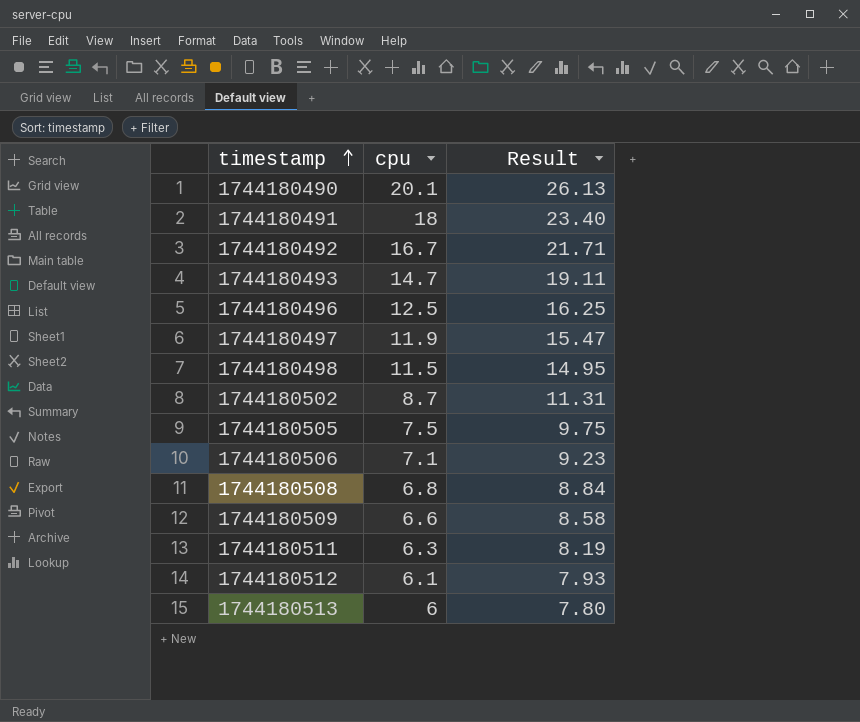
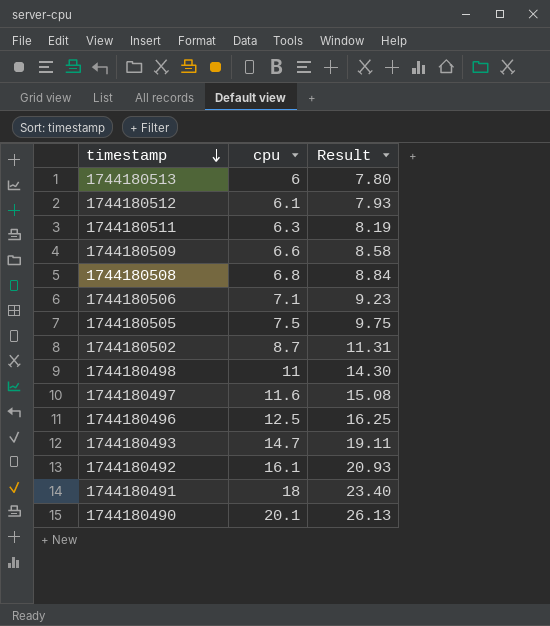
row order: timestamp ascending -> timestamp descending
1744180498 | cpu: 11.5 -> 11
1744180498 | Result: 14.95 -> 14.30
1744180497 | cpu: 11.9 -> 11.6
1744180497 | Result: 15.47 -> 15.08
1744180492 | cpu: 16.7 -> 16.1
1744180492 | Result: 21.71 -> 20.93

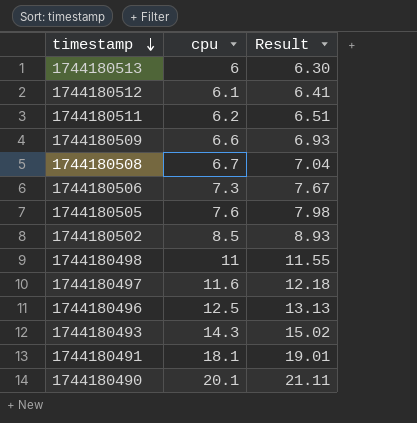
column Result | formula: [cpu] * 1.3 -> [cpu] * 1.05
row 1744180492: 16.1 | 20.93 -> none
1744180511 | cpu: 6.3 -> 6.2
1744180508 | cpu: 6.8 -> 6.7
1744180506 | cpu: 7.1 -> 7.3
1744180505 | cpu: 7.5 -> 7.6
1744180502 | cpu: 8.7 -> 8.5
1744180493 | cpu: 14.7 -> 14.3
1744180491 | cpu: 18 -> 18.1

